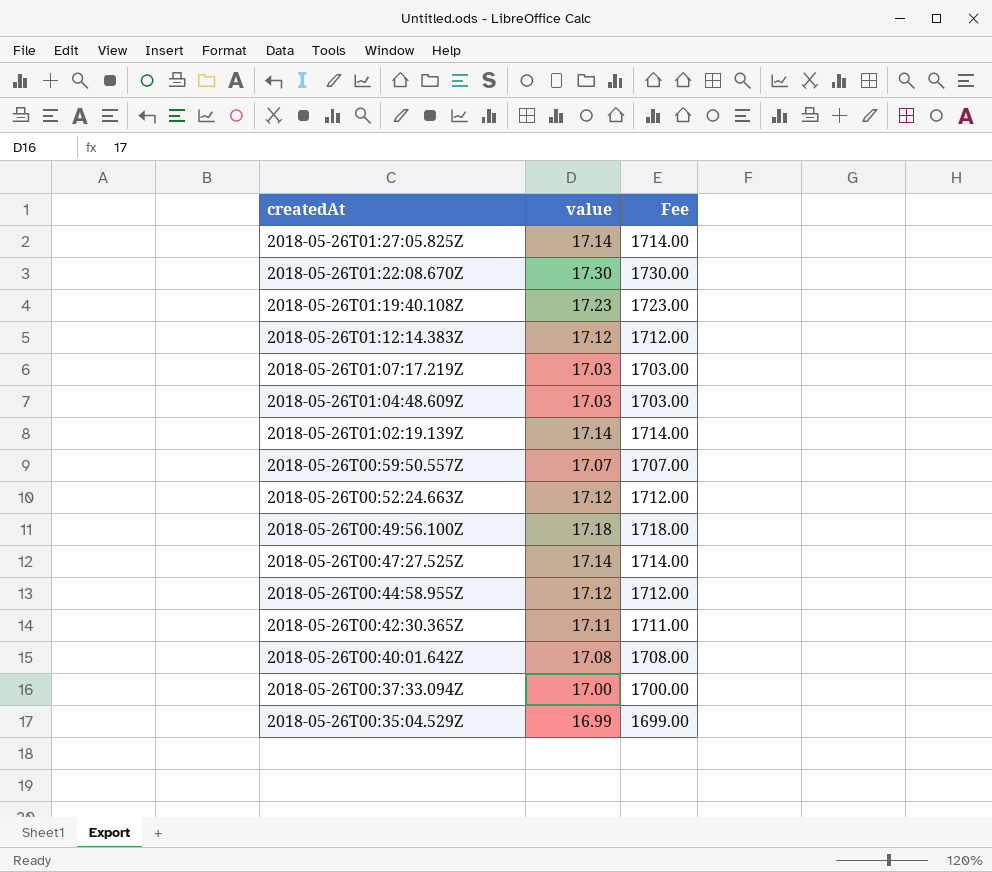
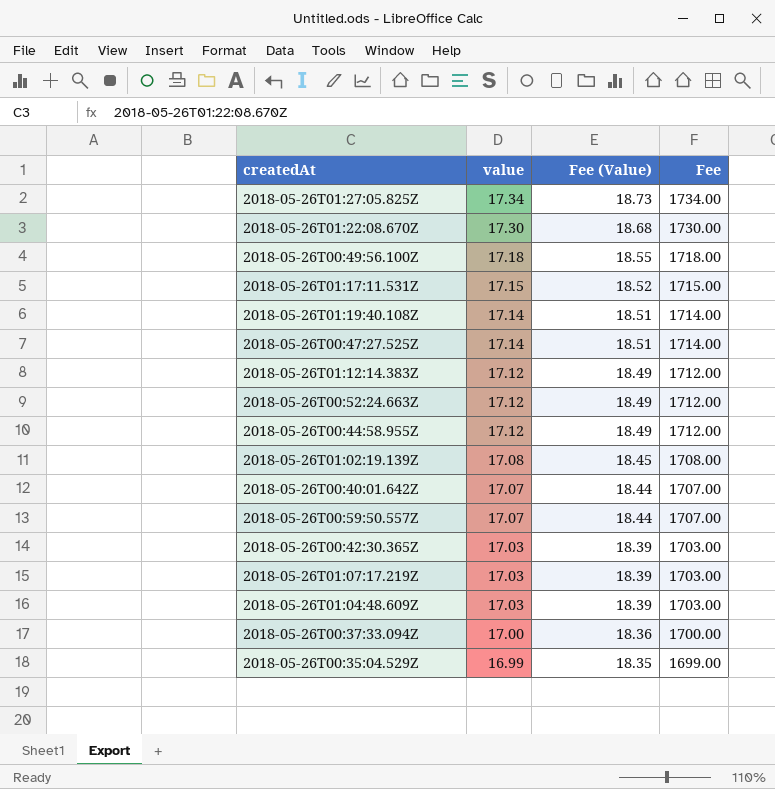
row order: createdAt descending -> value descending
column Fee (Value) | formula: none -> [value] * 1.08
2018-05-26T01:27:05.825Z | value: 17.14 -> 17.34
2018-05-26T01:27:05.825Z | Fee: 1714.00 -> 1734.00
row 2018-05-26T01:17:11.531Z: none -> 17.15 | 18.52 | 1715.00
2018-05-26T01:19:40.108Z | value: 17.23 -> 17.14
2018-05-26T01:19:40.108Z | Fee: 1723.00 -> 1714.00
2018-05-26T01:02:19.139Z | value: 17.14 -> 17.08
2018-05-26T01:02:19.139Z | Fee: 1714.00 -> 1708.00
2018-05-26T00:40:01.642Z | value: 17.08 -> 17.07
2018-05-26T00:40:01.642Z | Fee: 1708.00 -> 1707.00
2018-05-26T00:42:30.365Z | value: 17.11 -> 17.03
2018-05-26T00:42:30.365Z | Fee: 1711.00 -> 1703.00

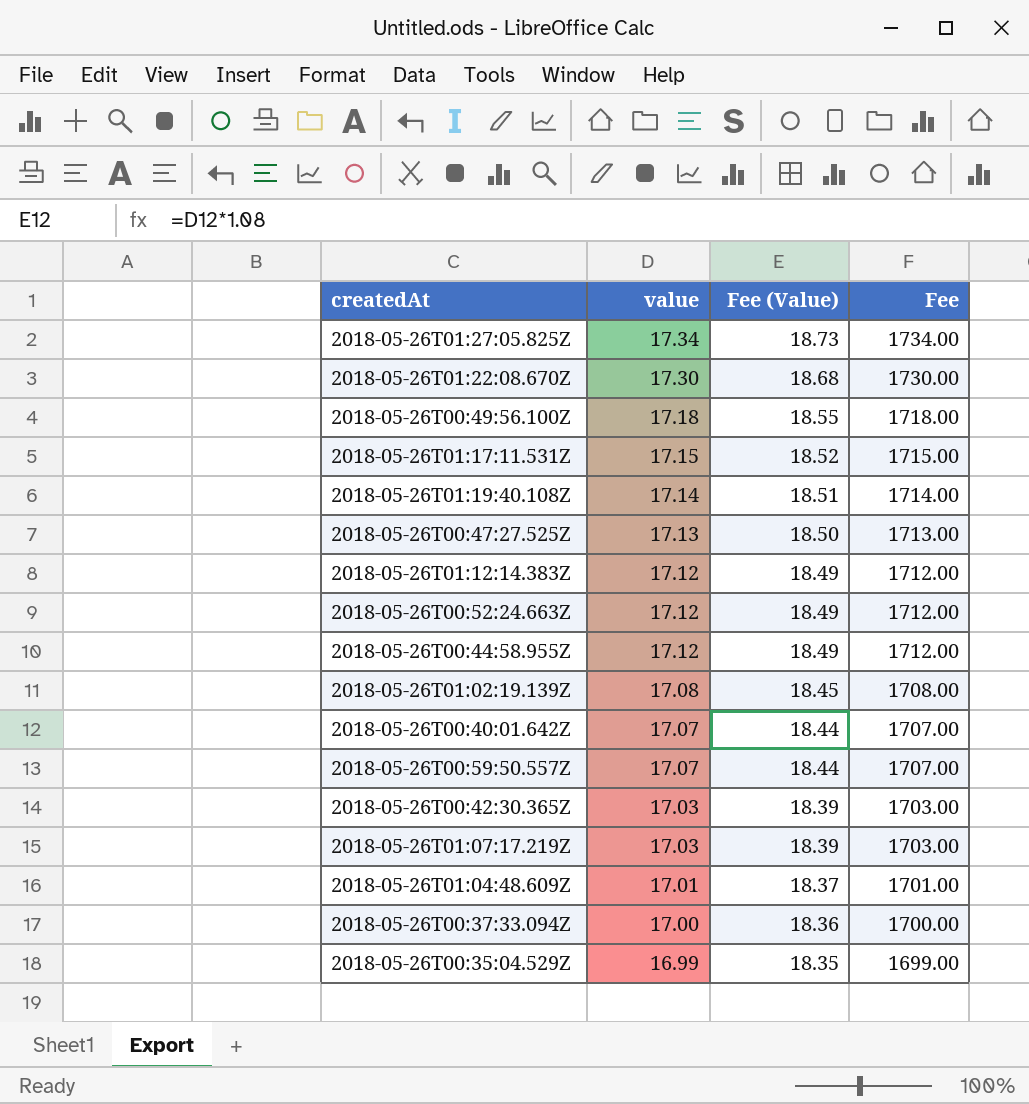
2018-05-26T00:47:27.525Z | value: 17.14 -> 17.13
2018-05-26T00:47:27.525Z | Fee (Value): 18.51 -> 18.50
2018-05-26T00:47:27.525Z | Fee: 1714.00 -> 1713.00
2018-05-26T01:04:48.609Z | value: 17.03 -> 17.01
2018-05-26T01:04:48.609Z | Fee (Value): 18.39 -> 18.37
2018-05-26T01:04:48.609Z | Fee: 1703.00 -> 1701.00

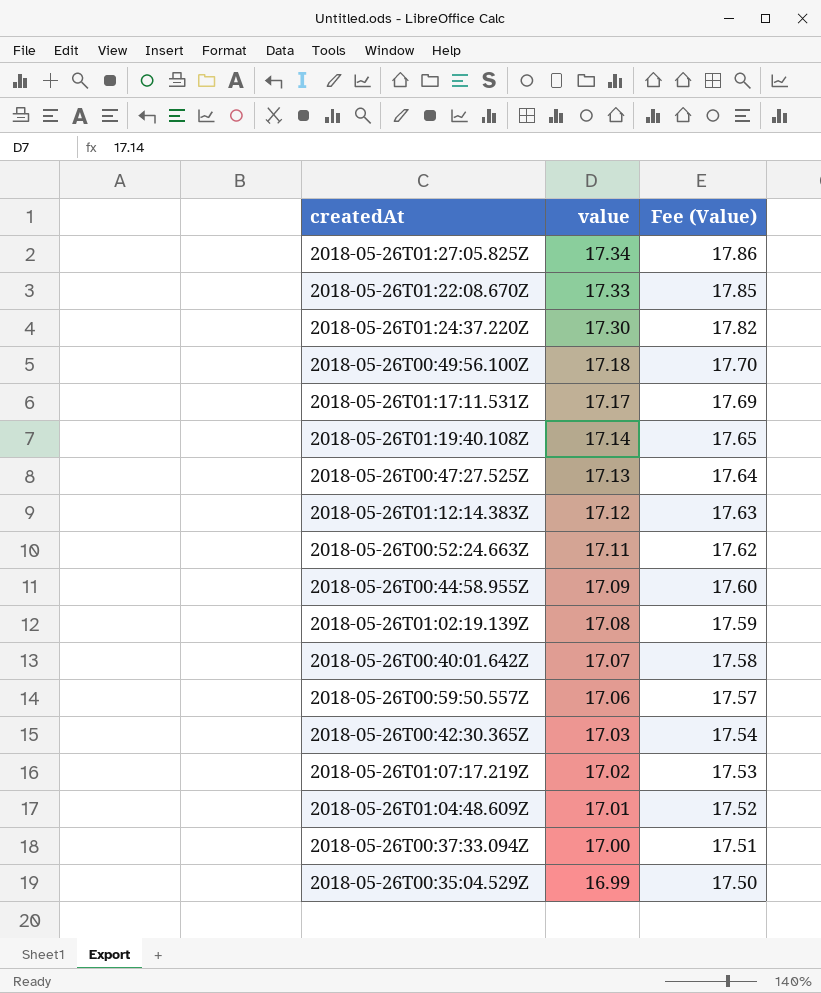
column Fee | formula: [value] * 100 -> none
column Fee (Value) | formula: [value] * 1.08 -> [value] * 1.03
2018-05-26T01:22:08.670Z | value: 17.30 -> 17.33
row 2018-05-26T01:24:37.220Z: none -> 17.30 | 17.82
2018-05-26T01:17:11.531Z | value: 17.15 -> 17.17
2018-05-26T00:52:24.663Z | value: 17.12 -> 17.11
2018-05-26T00:44:58.955Z | value: 17.12 -> 17.09
2018-05-26T00:59:50.557Z | value: 17.07 -> 17.06
2018-05-26T01:07:17.219Z | value: 17.03 -> 17.02

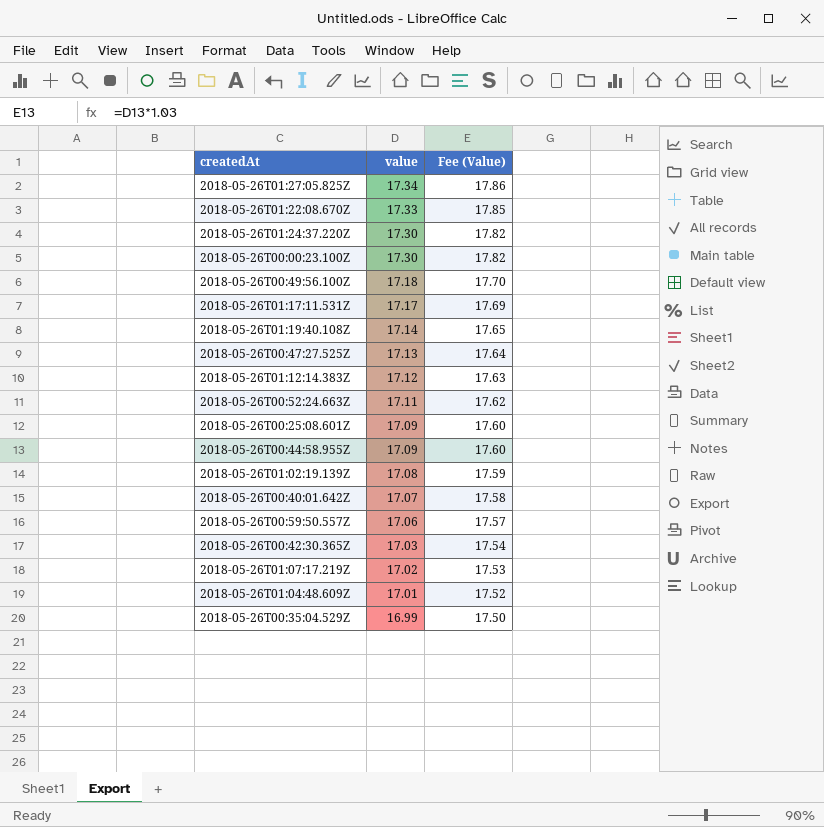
row 2018-05-26T00:37:33.094Z: 17.00 | 17.51 -> none
row 2018-05-26T00:00:23.100Z: none -> 17.30 | 17.82
row 2018-05-26T00:25:08.601Z: none -> 17.09 | 17.60

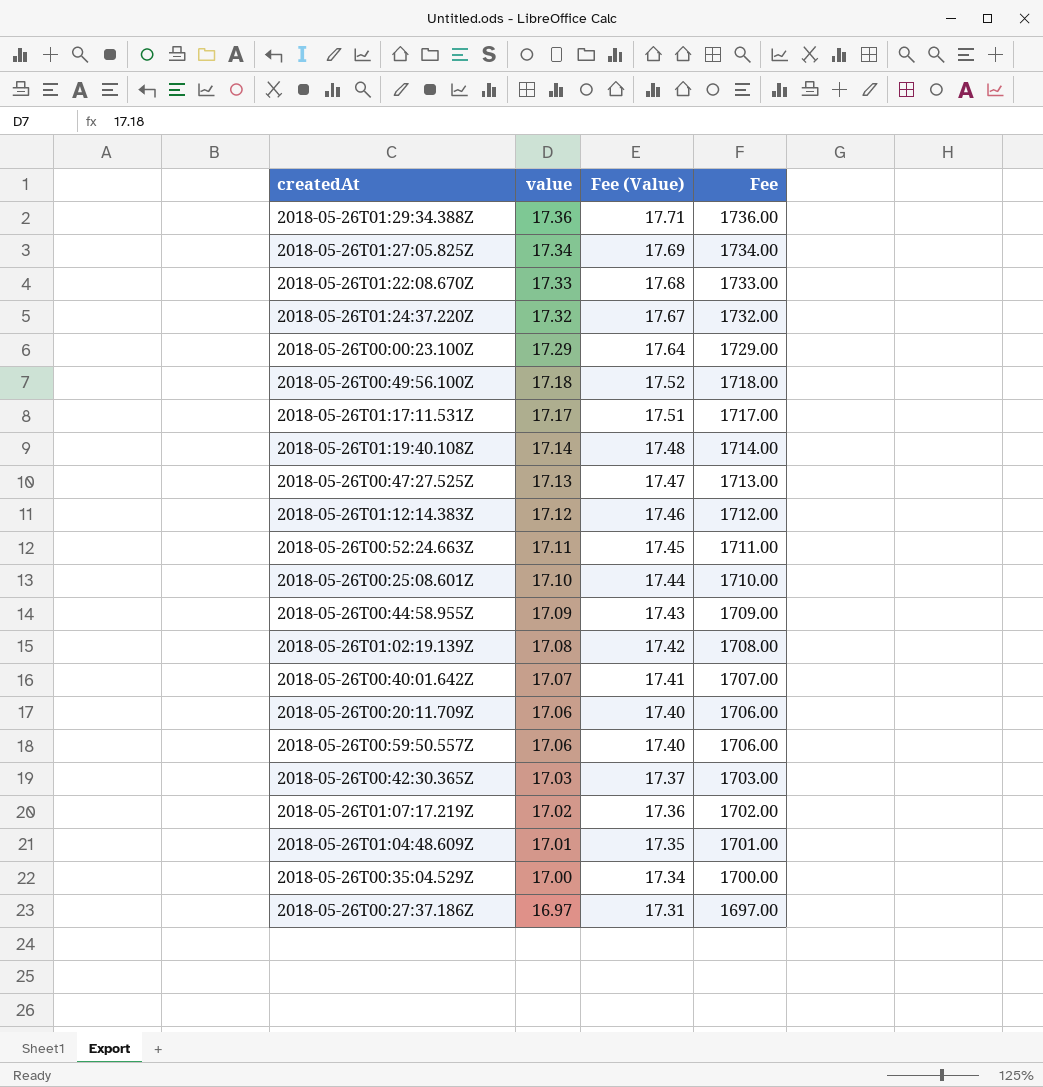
column Fee (Value) | formula: [value] * 1.03 -> [value] * 1.02
column Fee | formula: none -> [value] * 100
row 2018-05-26T01:29:34.388Z: none -> 17.36 | 17.71 | 1736.00
2018-05-26T01:24:37.220Z | value: 17.30 -> 17.32
2018-05-26T00:00:23.100Z | value: 17.30 -> 17.29
2018-05-26T00:25:08.601Z | value: 17.09 -> 17.10
row 2018-05-26T00:20:11.709Z: none -> 17.06 | 17.40 | 1706.00
2018-05-26T00:35:04.529Z | value: 16.99 -> 17.00
row 2018-05-26T00:27:37.186Z: none -> 16.97 | 17.31 | 1697.00

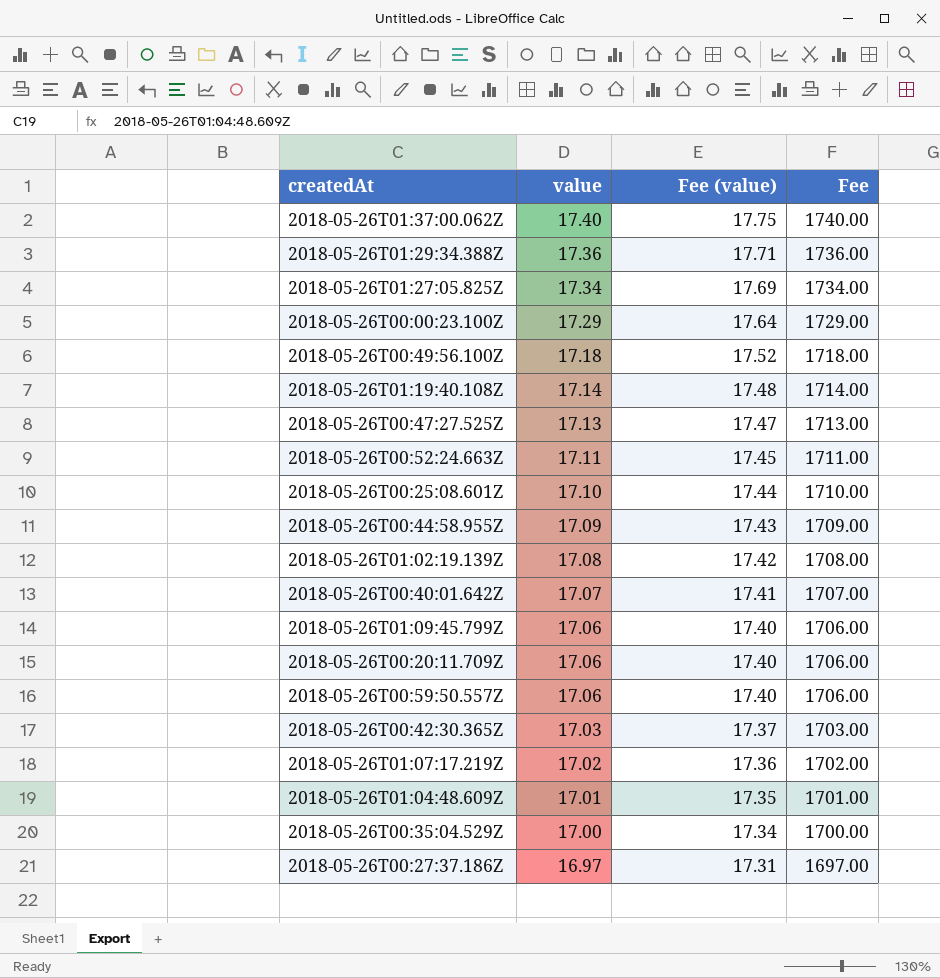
column name: Fee (Value) -> Fee (value)
row 2018-05-26T01:22:08.670Z: 17.33 | 17.68 | 1733.00 -> none
row 2018-05-26T01:24:37.220Z: 17.32 | 17.67 | 1732.00 -> none
row 2018-05-26T01:17:11.531Z: 17.17 | 17.51 | 1717.00 -> none
row 2018-05-26T01:12:14.383Z: 17.12 | 17.46 | 1712.00 -> none
row 2018-05-26T01:37:00.062Z: none -> 17.40 | 17.75 | 1740.00
row 2018-05-26T01:09:45.799Z: none -> 17.06 | 17.40 | 1706.00

